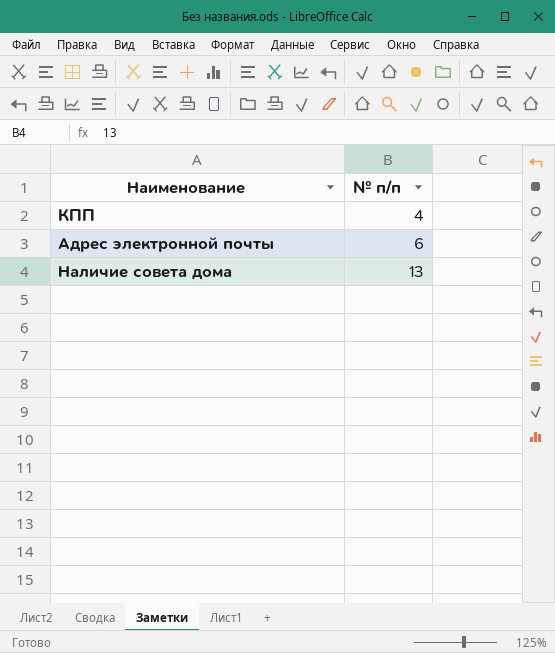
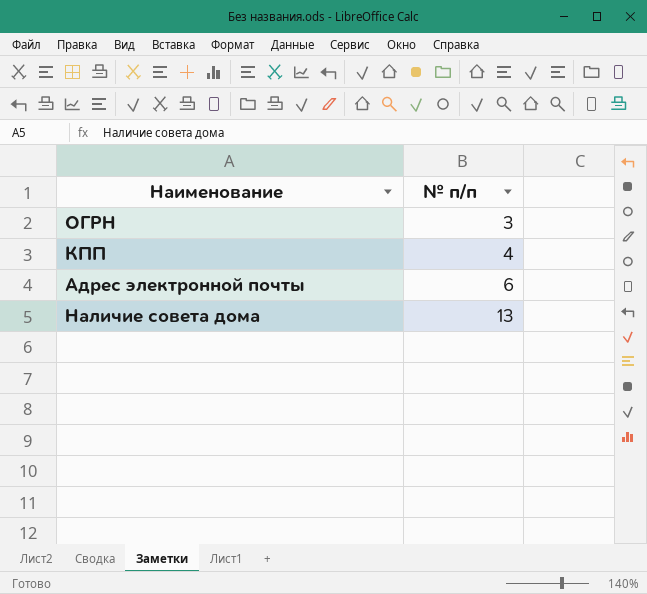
row ОГРН: none -> 3

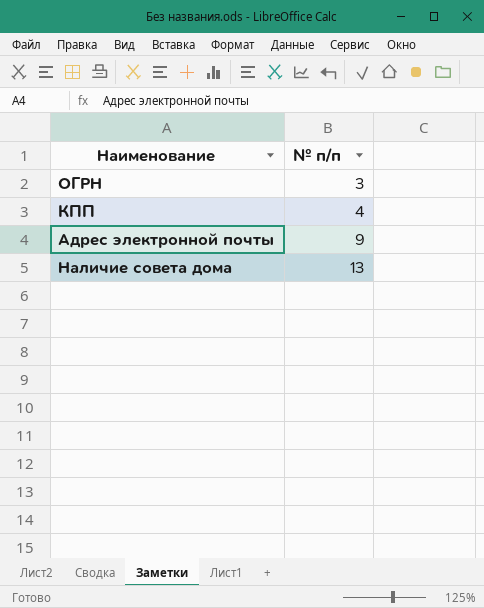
Адрес электронной почты | № п/п: 6 -> 9

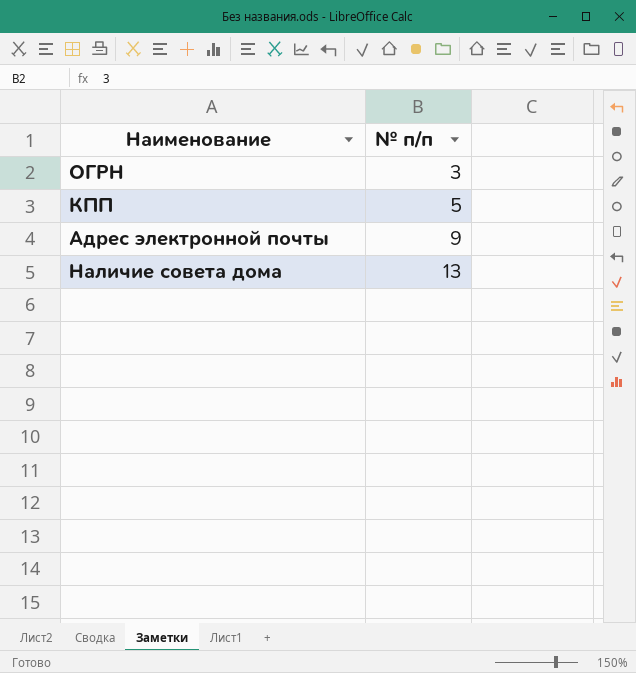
КПП | № п/п: 4 -> 5

